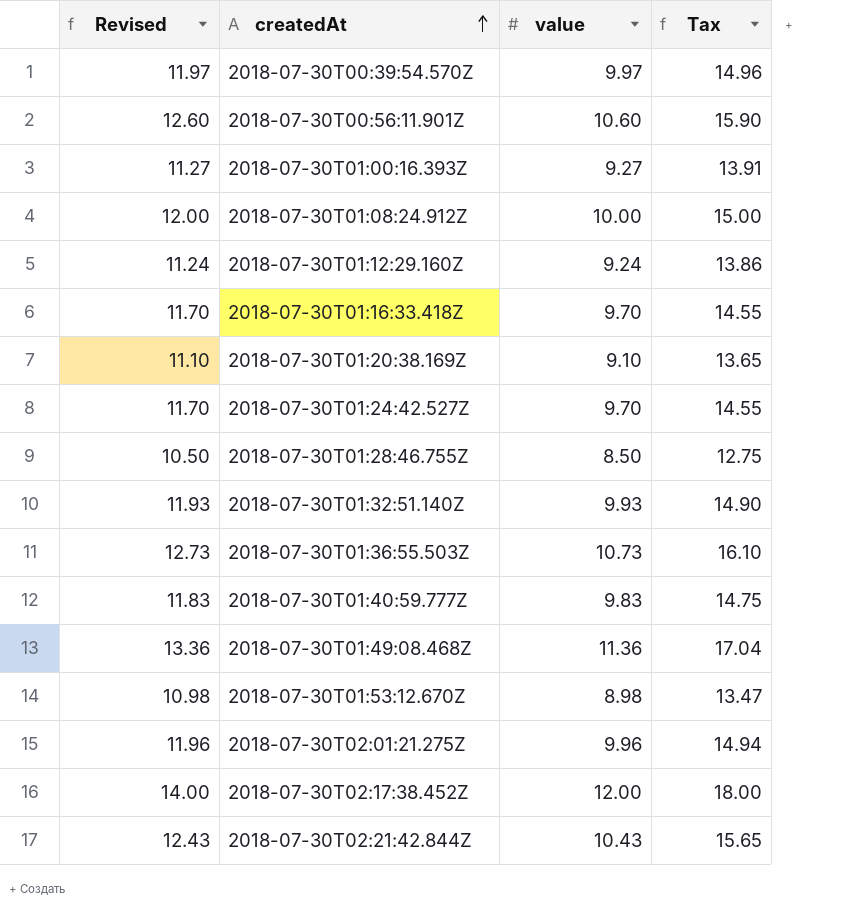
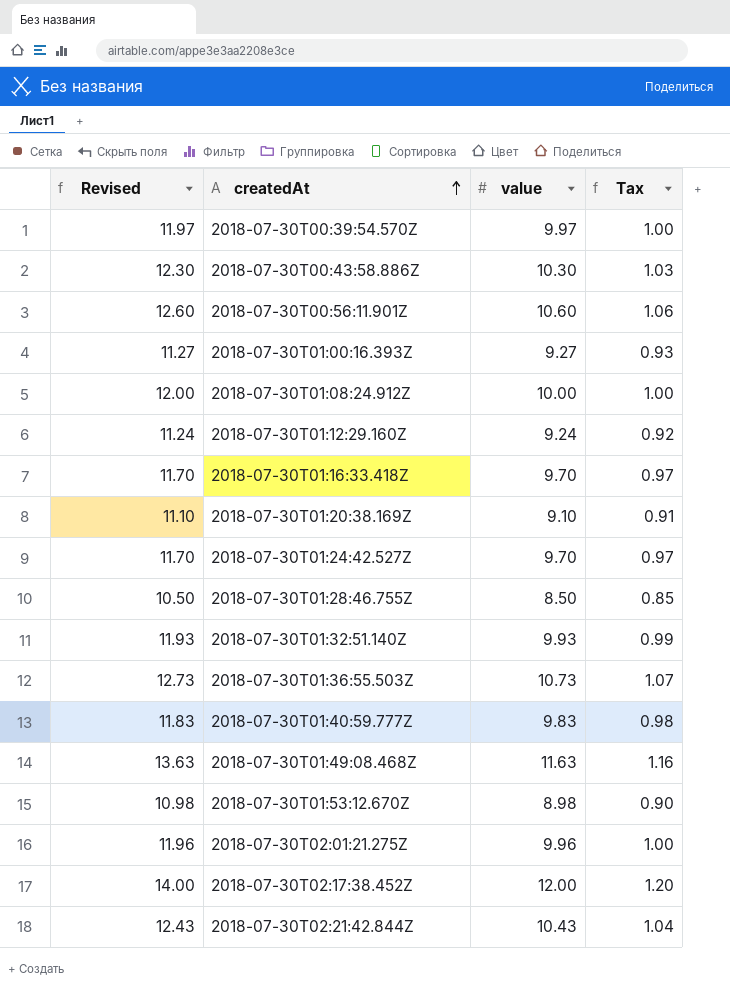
column Tax | formula: [value] * 1.5 -> [value] * 0.1
row 2018-07-30T00:43:58.886Z: none -> 12.30 | 10.30 | 1.03
2018-07-30T01:49:08.468Z | Revised: 13.36 -> 13.63
2018-07-30T01:49:08.468Z | value: 11.36 -> 11.63

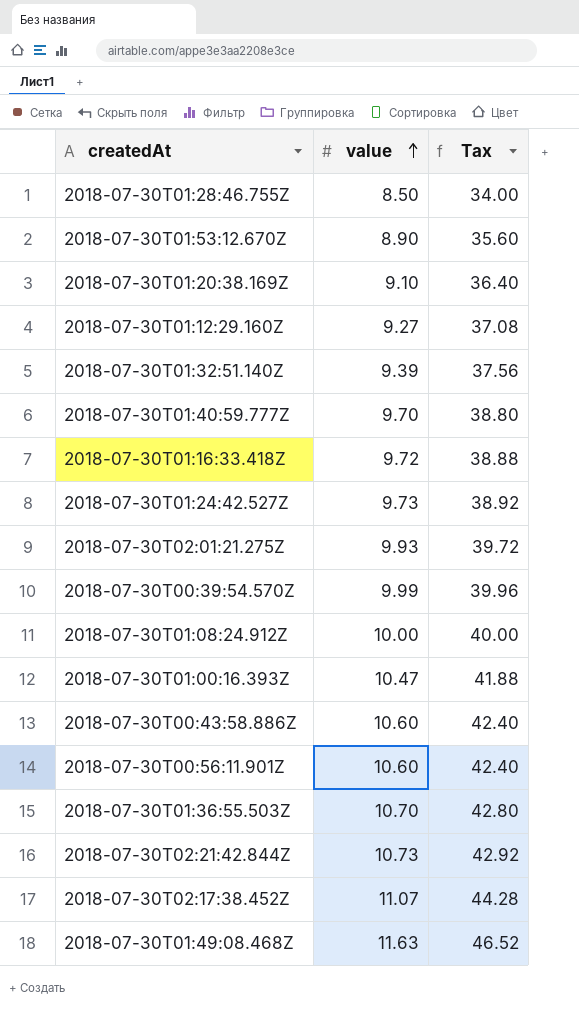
row order: createdAt ascending -> value ascending
column Revised | formula: [value] + 2 -> none
column Tax | formula: [value] * 0.1 -> [value] * 4
2018-07-30T01:53:12.670Z | value: 8.98 -> 8.90
2018-07-30T01:12:29.160Z | value: 9.24 -> 9.27
2018-07-30T01:32:51.140Z | value: 9.93 -> 9.39
2018-07-30T01:40:59.777Z | value: 9.83 -> 9.70
2018-07-30T01:16:33.418Z | value: 9.70 -> 9.72
2018-07-30T01:24:42.527Z | value: 9.70 -> 9.73
2018-07-30T02:01:21.275Z | value: 9.96 -> 9.93
2018-07-30T00:39:54.570Z | value: 9.97 -> 9.99
2018-07-30T01:00:16.393Z | value: 9.27 -> 10.47
2018-07-30T00:43:58.886Z | value: 10.30 -> 10.60
2018-07-30T01:36:55.503Z | value: 10.73 -> 10.70
2018-07-30T02:21:42.844Z | value: 10.43 -> 10.73
2018-07-30T02:17:38.452Z | value: 12.00 -> 11.07

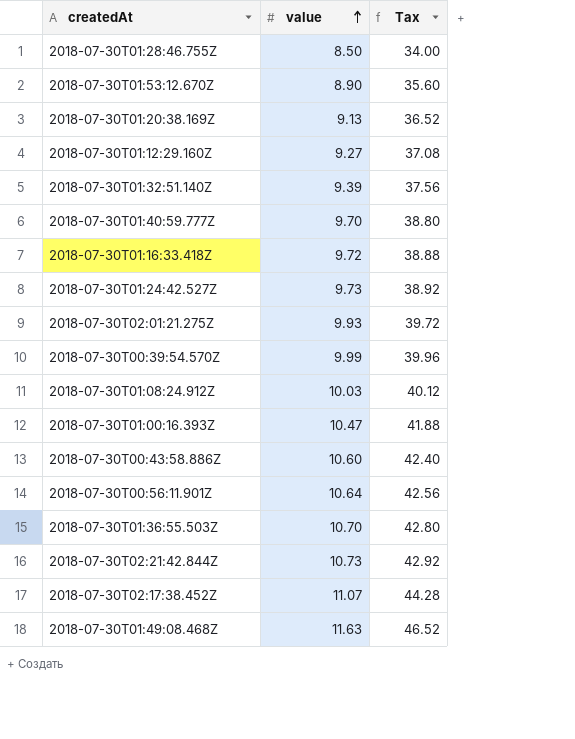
2018-07-30T01:20:38.169Z | value: 9.10 -> 9.13
2018-07-30T01:20:38.169Z | Tax: 36.40 -> 36.52
2018-07-30T01:08:24.912Z | value: 10.00 -> 10.03
2018-07-30T01:08:24.912Z | Tax: 40.00 -> 40.12
2018-07-30T00:56:11.901Z | value: 10.60 -> 10.64
2018-07-30T00:56:11.901Z | Tax: 42.40 -> 42.56

